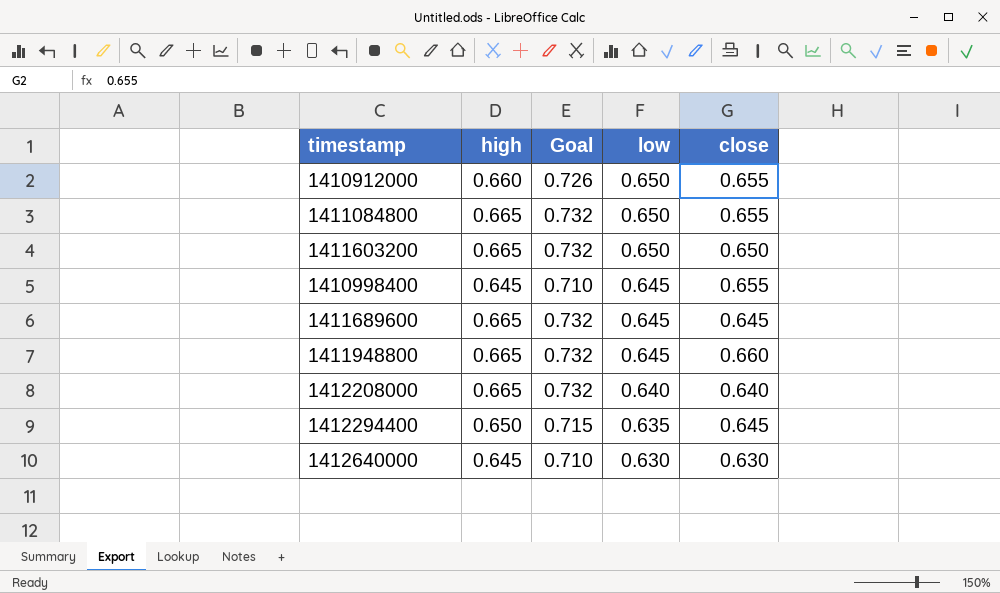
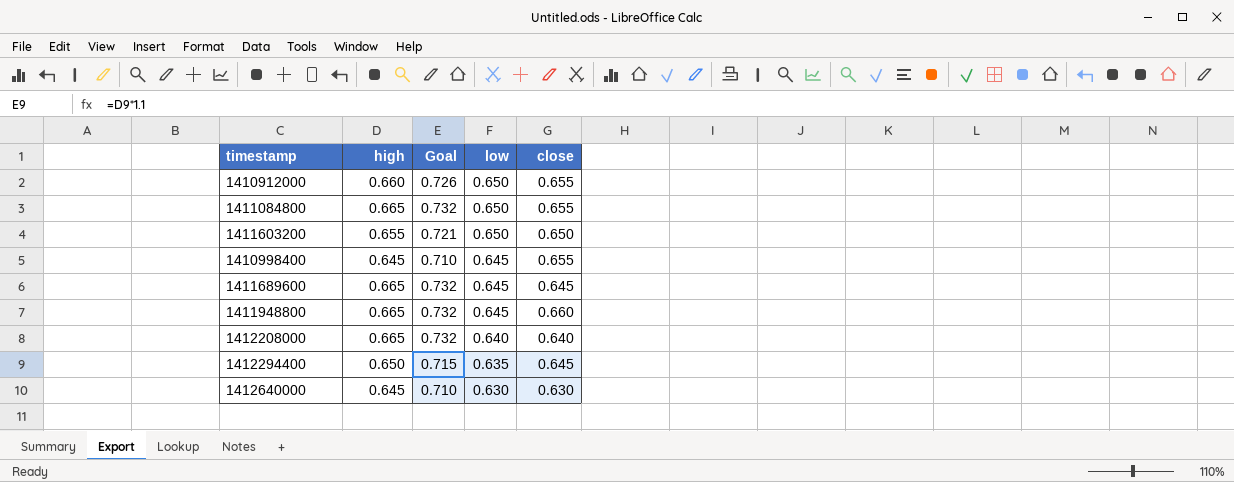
1411603200 | high: 0.665 -> 0.655
1411603200 | Goal: 0.732 -> 0.721

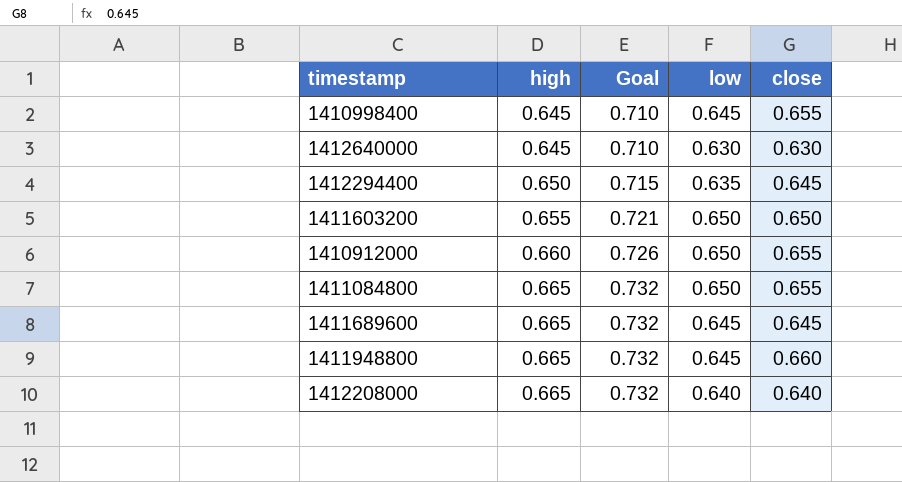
row order: low descending -> high ascending

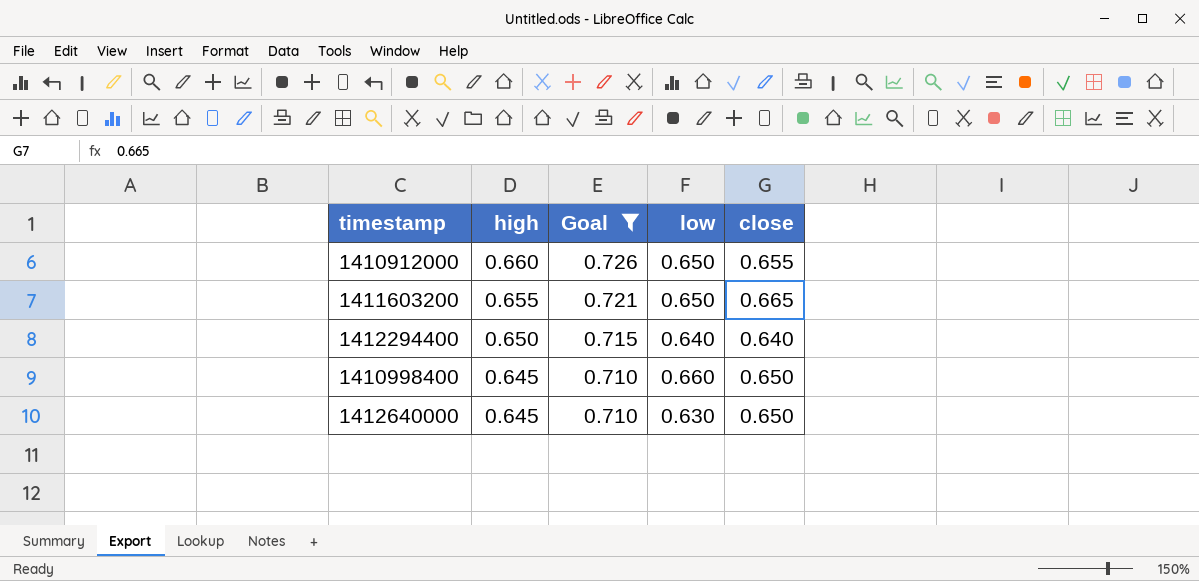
filter: none -> Goal != 0.732
row order: high ascending -> high descending
1411603200 | close: 0.650 -> 0.665
1412294400 | low: 0.635 -> 0.640
1412294400 | close: 0.645 -> 0.640
1410998400 | low: 0.645 -> 0.660
1410998400 | close: 0.655 -> 0.650
1412640000 | close: 0.630 -> 0.650

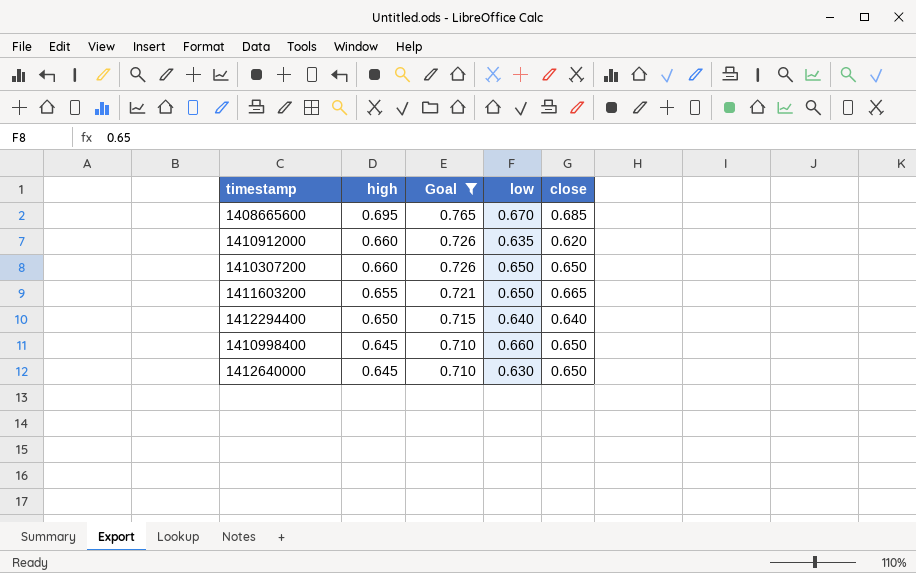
row 1408665600: none -> 0.695 | 0.765 | 0.670 | 0.685
1410912000 | low: 0.650 -> 0.635
1410912000 | close: 0.655 -> 0.620
row 1410307200: none -> 0.660 | 0.726 | 0.650 | 0.650

